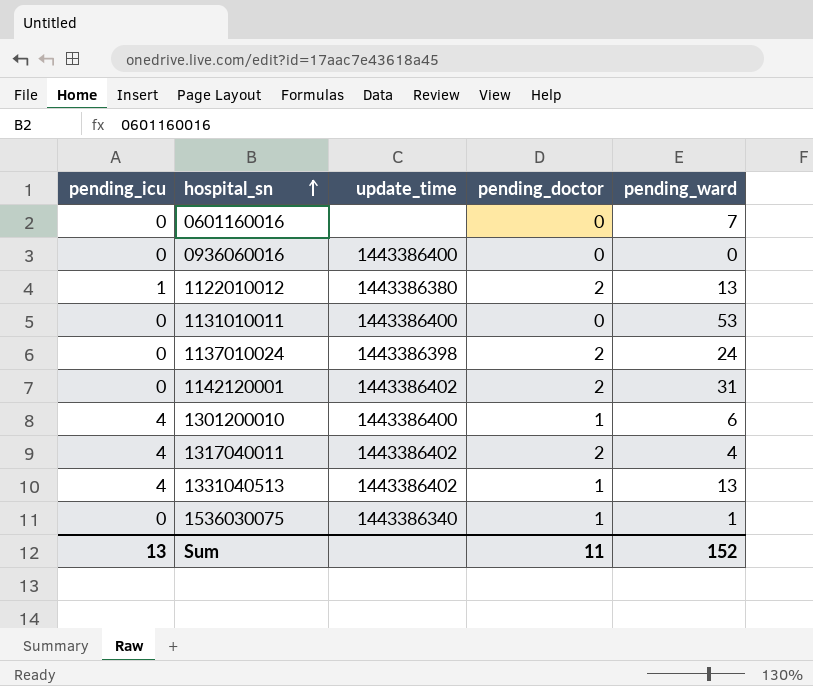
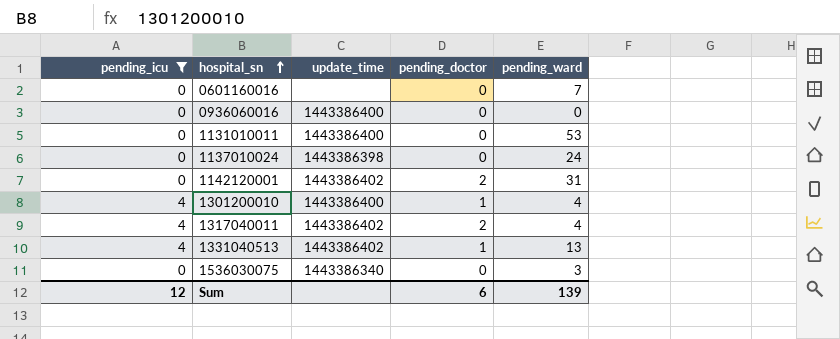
filter: none -> pending_icu != 1
1137010024 | pending_doctor: 2 -> 0
1301200010 | pending_ward: 6 -> 4
1536030075 | pending_doctor: 1 -> 0
1536030075 | pending_ward: 1 -> 3
Sum | pending_icu: 13 -> 12
Sum | pending_doctor: 11 -> 6
Sum | pending_ward: 152 -> 139

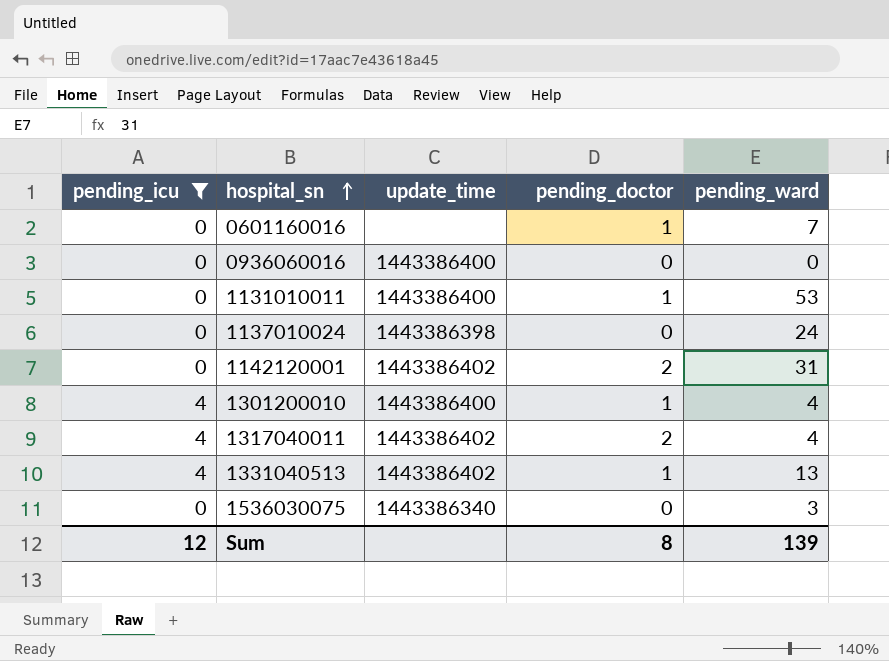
0601160016 | pending_doctor: 0 -> 1
1131010011 | pending_doctor: 0 -> 1
Sum | pending_doctor: 6 -> 8

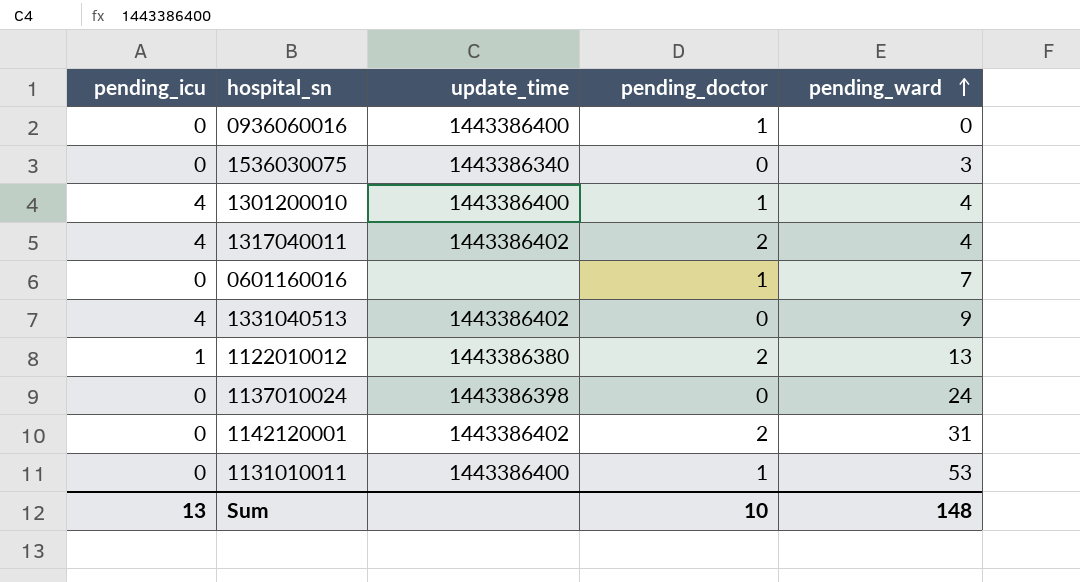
filter: pending_icu != 1 -> none
row order: hospital_sn ascending -> pending_ward ascending
0936060016 | pending_doctor: 0 -> 1
1331040513 | pending_doctor: 1 -> 0
1331040513 | pending_ward: 13 -> 9
Sum | pending_icu: 12 -> 13
Sum | pending_doctor: 8 -> 10
Sum | pending_ward: 139 -> 148

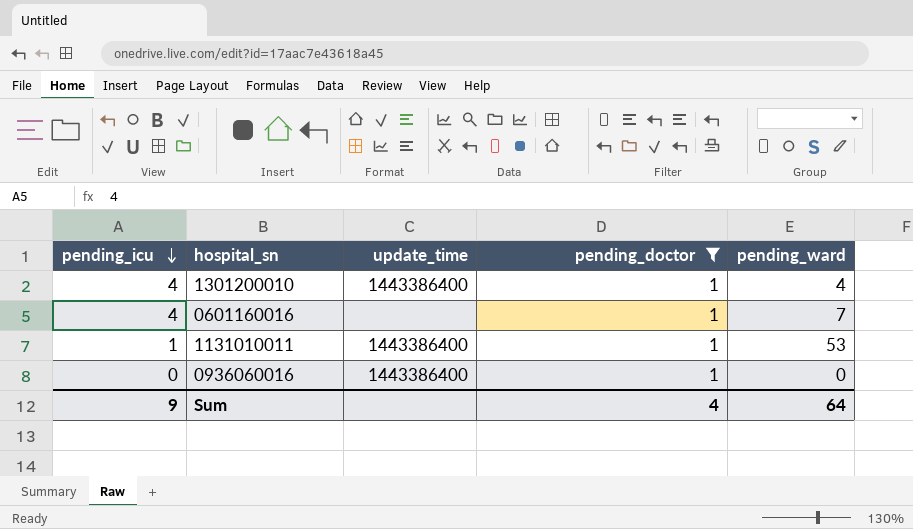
filter: none -> pending_doctor = 1
row order: pending_ward ascending -> pending_icu descending
0601160016 | pending_icu: 0 -> 4
1131010011 | pending_icu: 0 -> 1
Sum | pending_icu: 13 -> 9
Sum | pending_doctor: 10 -> 4
Sum | pending_ward: 148 -> 64

